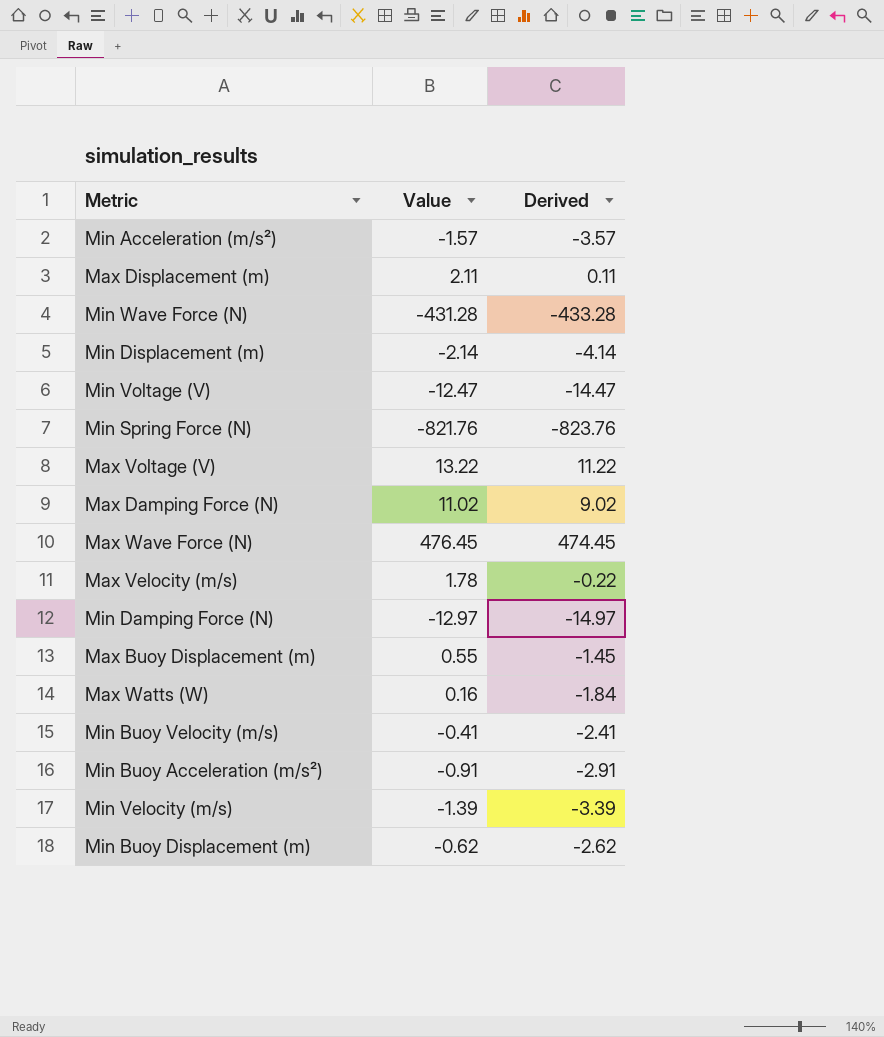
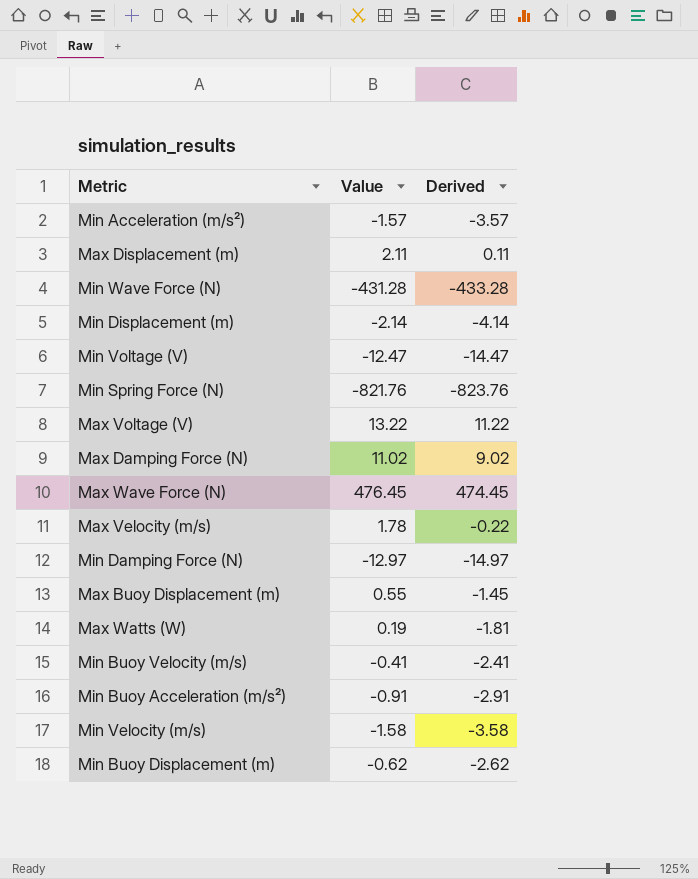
Max Watts (W) | Value: 0.16 -> 0.19
Max Watts (W) | Derived: -1.84 -> -1.81
Min Velocity (m/s) | Value: -1.39 -> -1.58
Min Velocity (m/s) | Derived: -3.39 -> -3.58

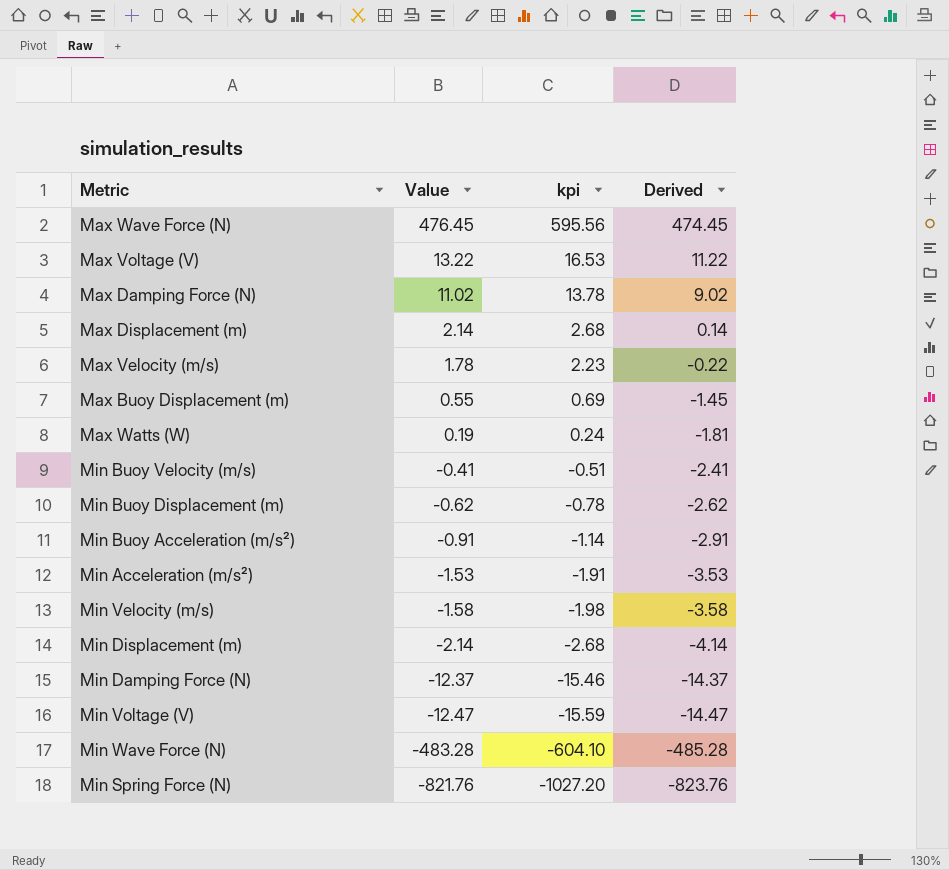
row order: none -> Value descending
column kpi | formula: none -> [Value] * 1.25
Max Displacement (m) | Value: 2.11 -> 2.14
Max Displacement (m) | Derived: 0.11 -> 0.14
Min Acceleration (m/s²) | Value: -1.57 -> -1.53
Min Acceleration (m/s²) | Derived: -3.57 -> -3.53
Min Damping Force (N) | Value: -12.97 -> -12.37
Min Damping Force (N) | Derived: -14.97 -> -14.37
Min Wave Force (N) | Value: -431.28 -> -483.28
Min Wave Force (N) | Derived: -433.28 -> -485.28

